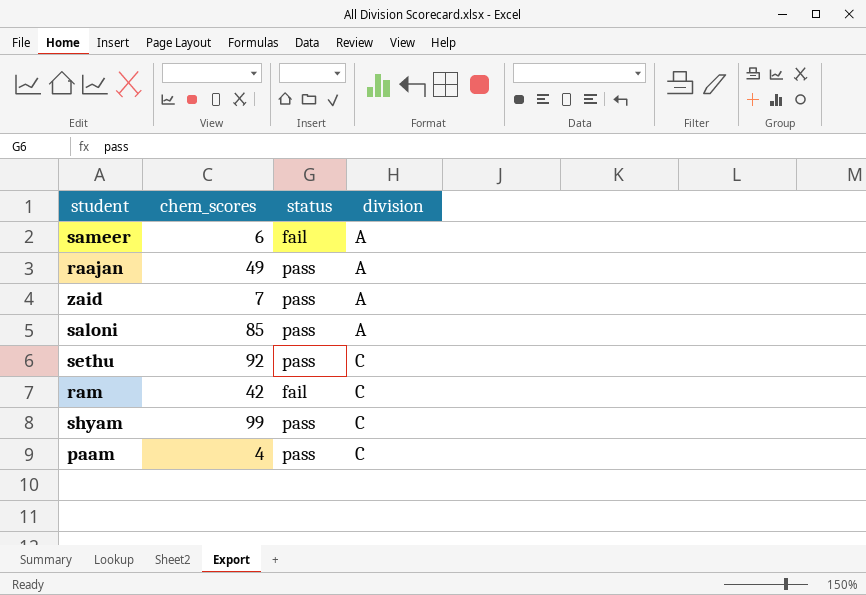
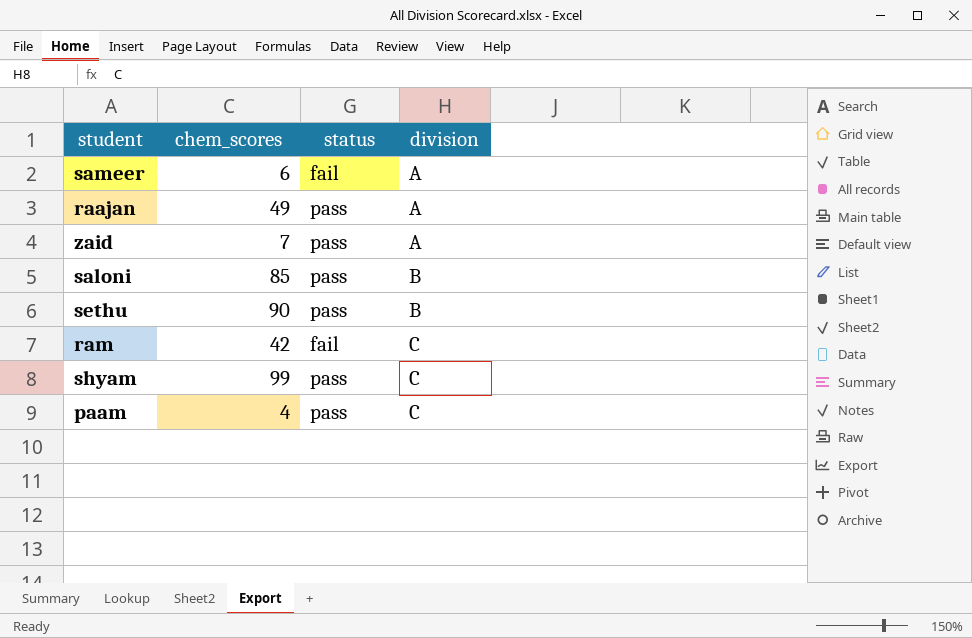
saloni | division: A -> B
sethu | chem_scores: 92 -> 90
sethu | division: C -> B

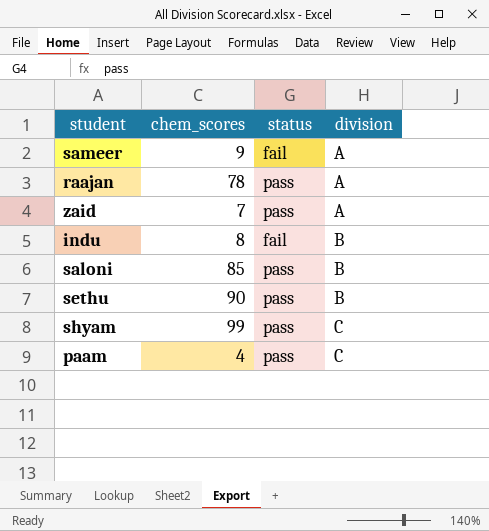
row ram: 42 | fail | C -> none
sameer | chem_scores: 6 -> 9
raajan | chem_scores: 49 -> 78
row indu: none -> 8 | fail | B

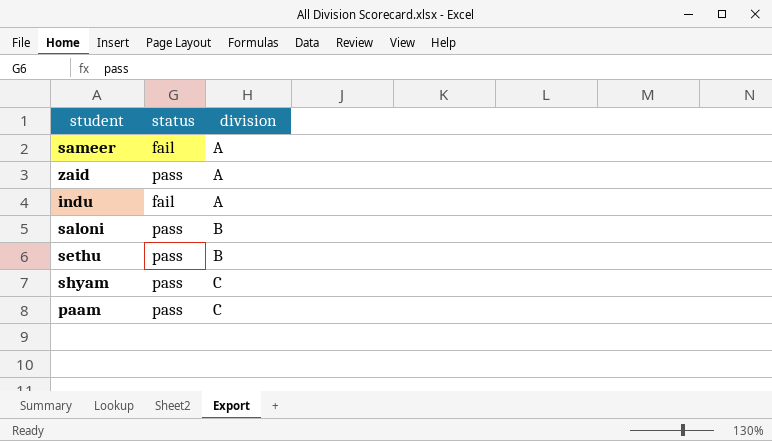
column chem_scores | position: 2 -> none
row raajan: 78 | pass | A -> none
indu | division: B -> A

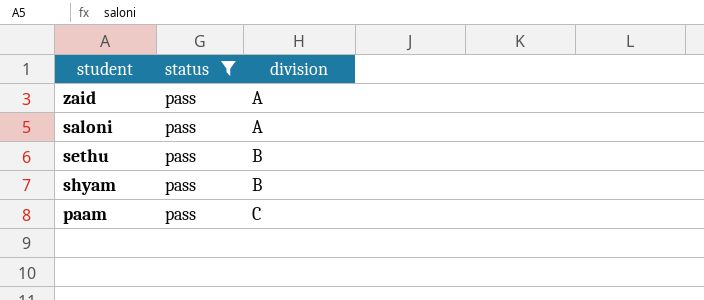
filter: none -> status = pass
saloni | division: B -> A
shyam | division: C -> B

